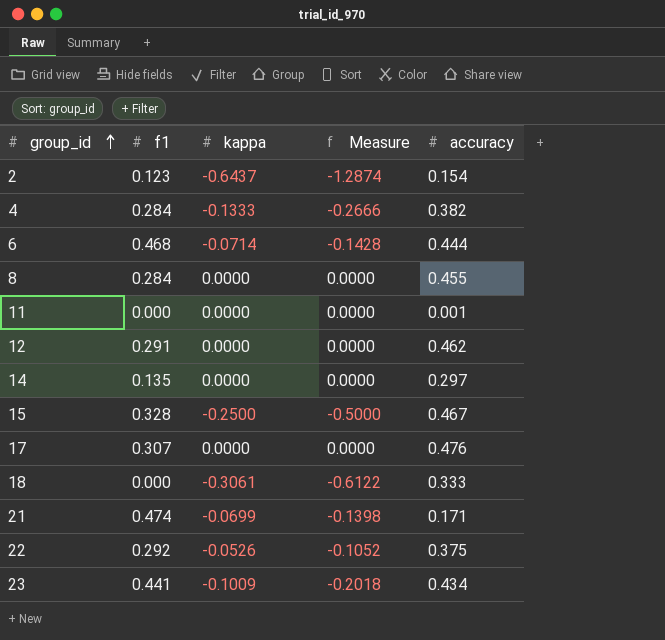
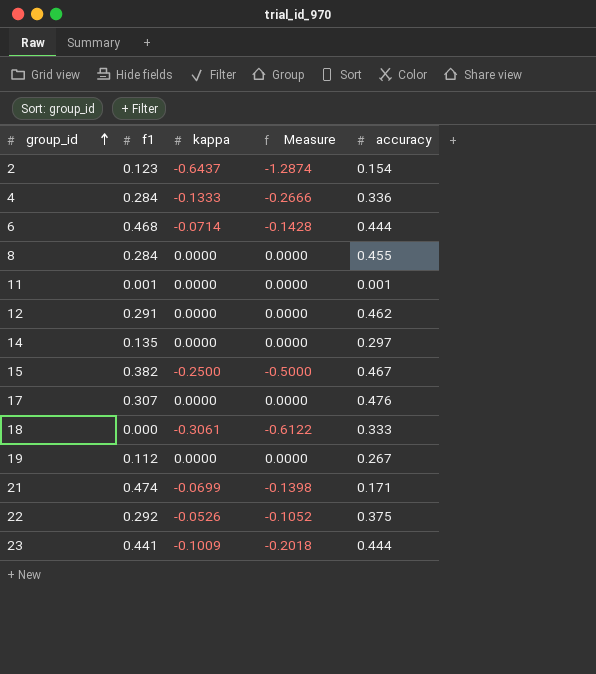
4 | accuracy: 0.382 -> 0.336
11 | f1: 0.000 -> 0.001
15 | f1: 0.328 -> 0.382
row 19: none -> 0.112 | 0.0000 | 0.0000 | 0.267
23 | accuracy: 0.434 -> 0.444

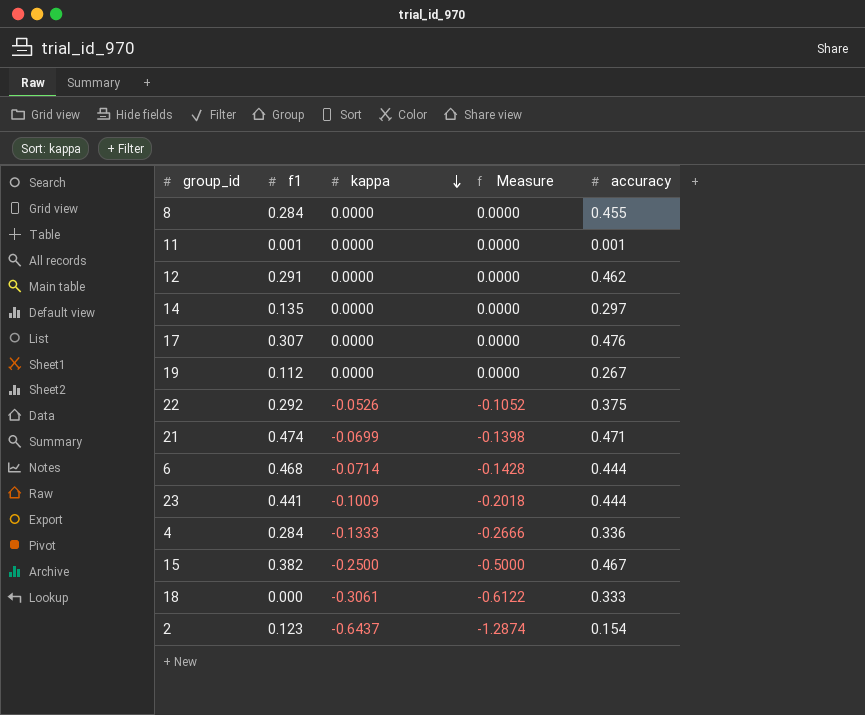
row order: group_id ascending -> kappa descending
21 | accuracy: 0.171 -> 0.471

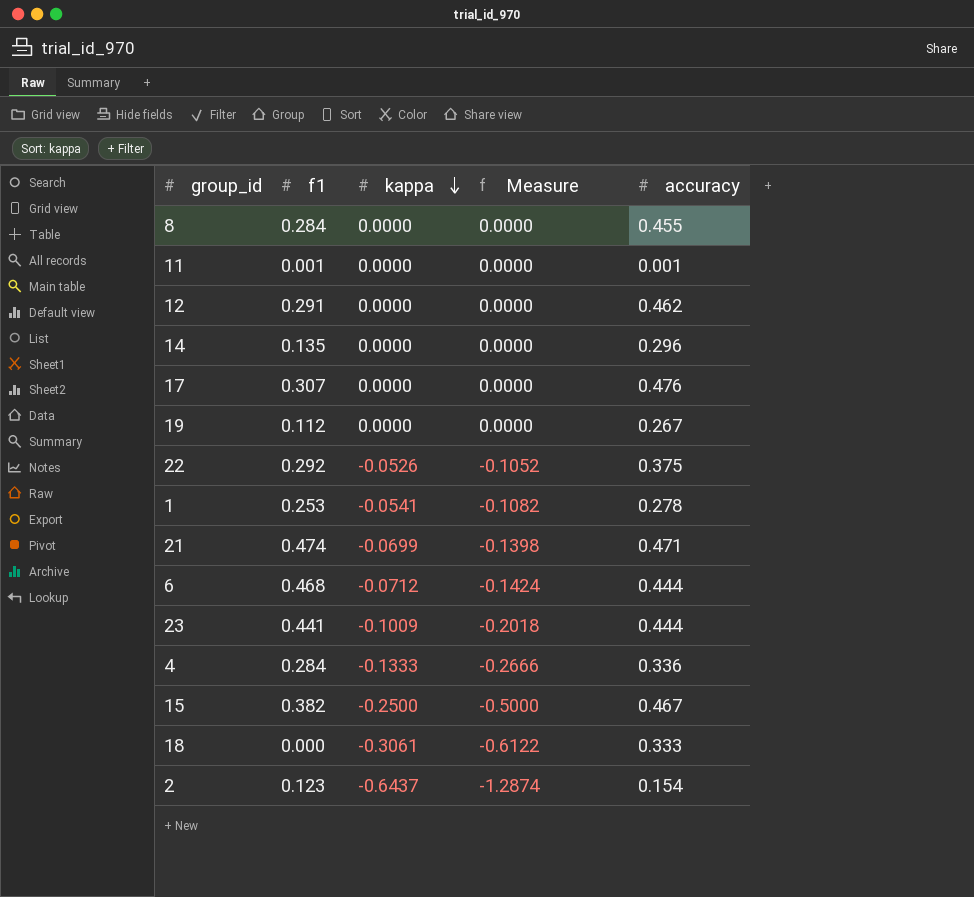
14 | accuracy: 0.297 -> 0.296
row 1: none -> 0.253 | -0.0541 | -0.1082 | 0.278
6 | kappa: -0.0714 -> -0.0712
6 | Measure: -0.1428 -> -0.1424

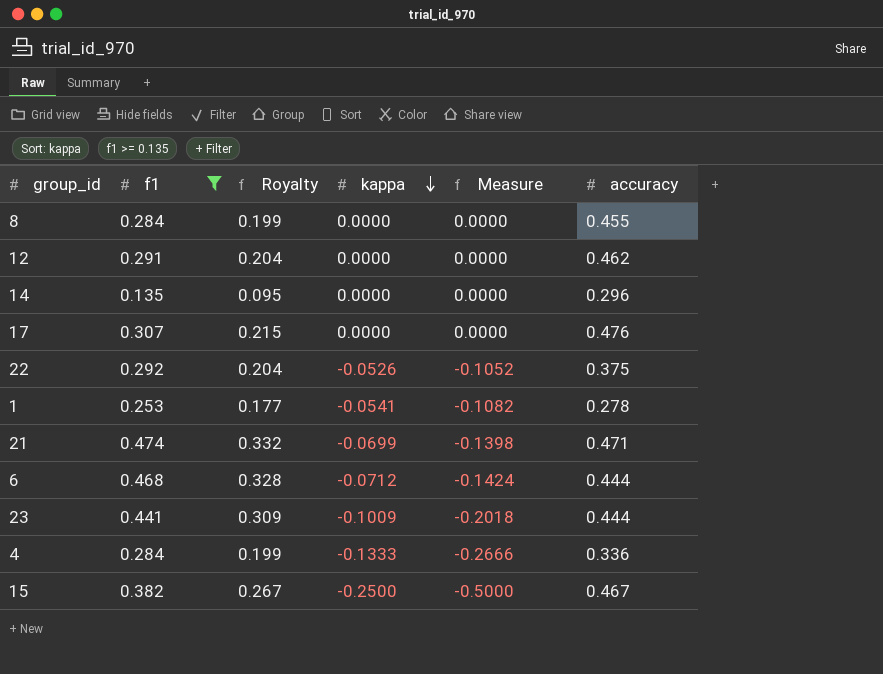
filter: none -> f1 >= 0.135
column Royalty | formula: none -> [f1] * 0.7

